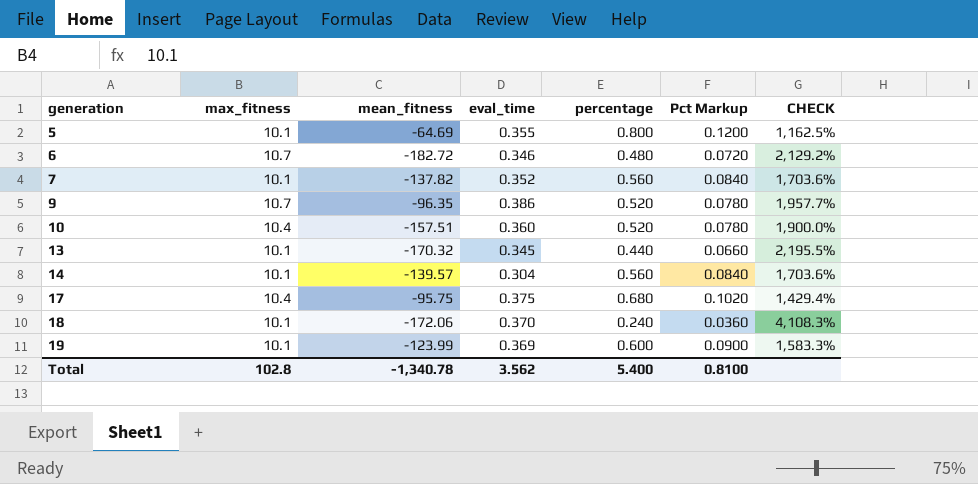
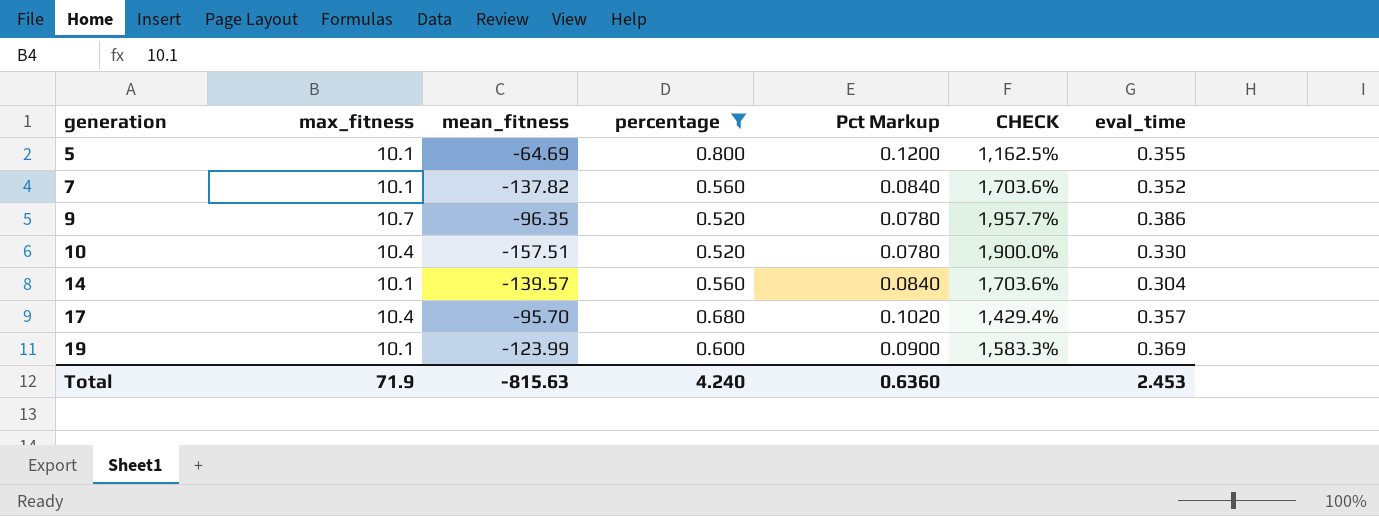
filter: none -> percentage >= 0.520
column eval_time | position: 4 -> 7
10 | eval_time: 0.360 -> 0.330
17 | mean_fitness: -95.75 -> -95.70
17 | eval_time: 0.375 -> 0.357
Total | max_fitness: 102.8 -> 71.9
Total | mean_fitness: -1,340.78 -> -815.63
Total | percentage: 5.400 -> 4.240
Total | Pct Markup: 0.8100 -> 0.6360
Total | eval_time: 3.562 -> 2.453

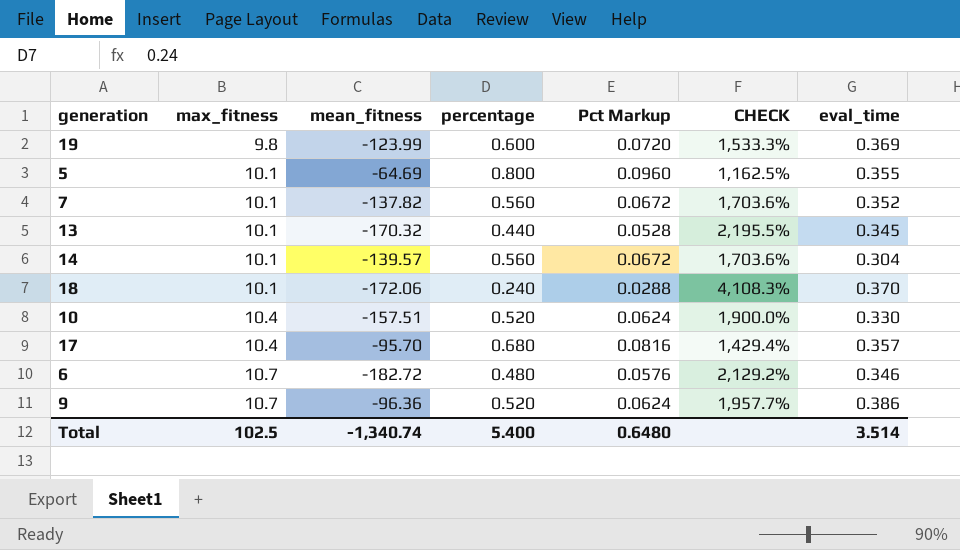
filter: percentage >= 0.520 -> none
row order: generation ascending -> max_fitness ascending
column Pct Markup | formula: [percentage] * 0.15 -> [percentage] * 0.12
19 | max_fitness: 10.1 -> 9.8
19 | CHECK: 1,583.3% -> 1,533.3%
9 | mean_fitness: -96.35 -> -96.36
Total | max_fitness: 71.9 -> 102.5
Total | mean_fitness: -815.63 -> -1,340.74
Total | percentage: 4.240 -> 5.400
Total | Pct Markup: 0.6360 -> 0.6480
Total | eval_time: 2.453 -> 3.514

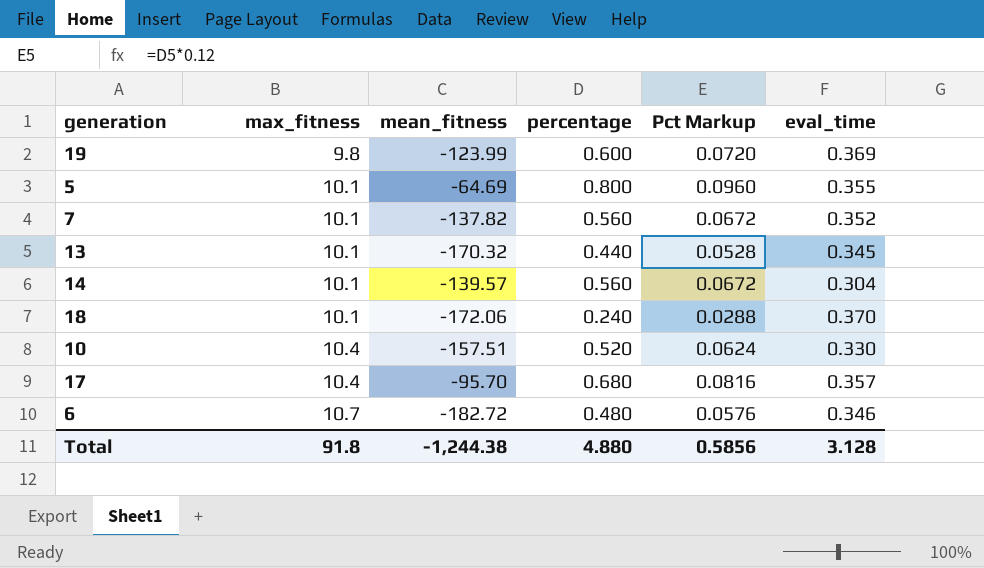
column CHECK | formula: ([max_fitness] - [percentage]) / [percentage] -> none
row 9: 10.7 | -96.36 | 0.520 | 0.0624 | 1,957.7% | 0.386 -> none
Total | max_fitness: 102.5 -> 91.8
Total | mean_fitness: -1,340.74 -> -1,244.38
Total | percentage: 5.400 -> 4.880
Total | Pct Markup: 0.6480 -> 0.5856
Total | eval_time: 3.514 -> 3.128

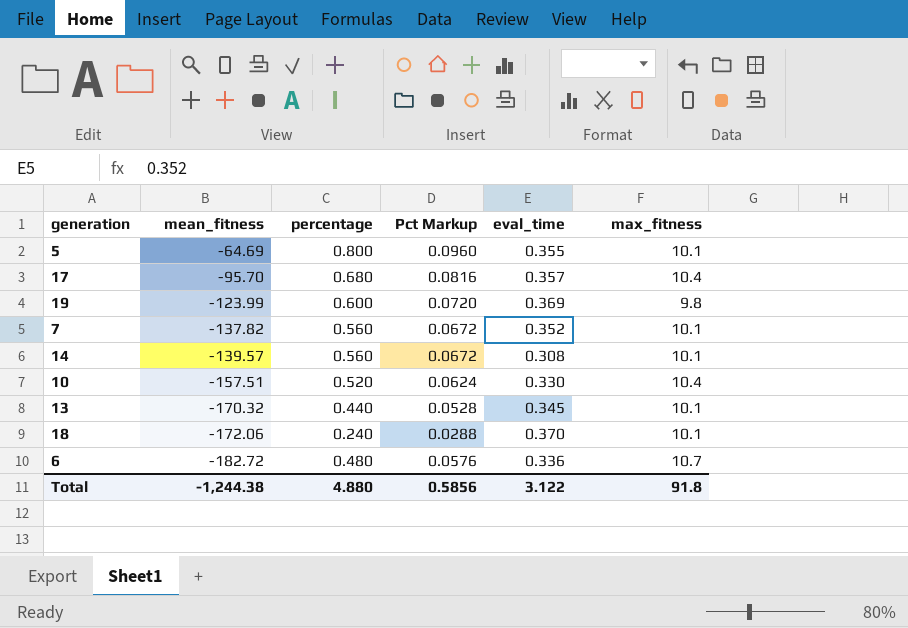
row order: max_fitness ascending -> mean_fitness descending
column max_fitness | position: 2 -> 6
14 | eval_time: 0.304 -> 0.308
6 | eval_time: 0.346 -> 0.336
Total | eval_time: 3.128 -> 3.122

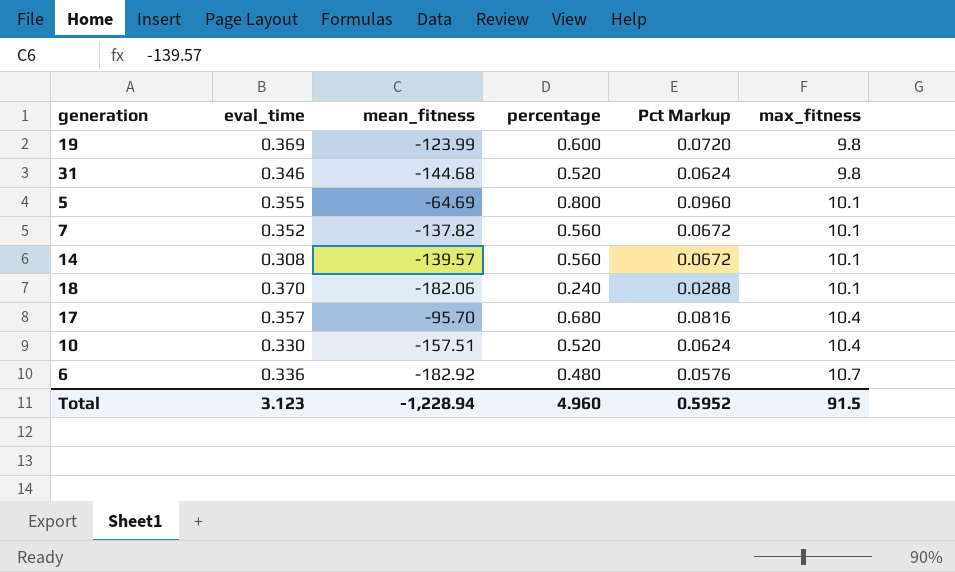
row order: mean_fitness descending -> max_fitness ascending
column eval_time | position: 5 -> 2
row 13: -170.32 | 0.440 | 0.0528 | 0.345 | 10.1 -> none
row 31: none -> 0.346 | -144.68 | 0.520 | 0.0624 | 9.8
18 | mean_fitness: -172.06 -> -182.06
6 | mean_fitness: -182.72 -> -182.92
Total | eval_time: 3.122 -> 3.123
Total | mean_fitness: -1,244.38 -> -1,228.94
Total | percentage: 4.880 -> 4.960
Total | Pct Markup: 0.5856 -> 0.5952
Total | max_fitness: 91.8 -> 91.5

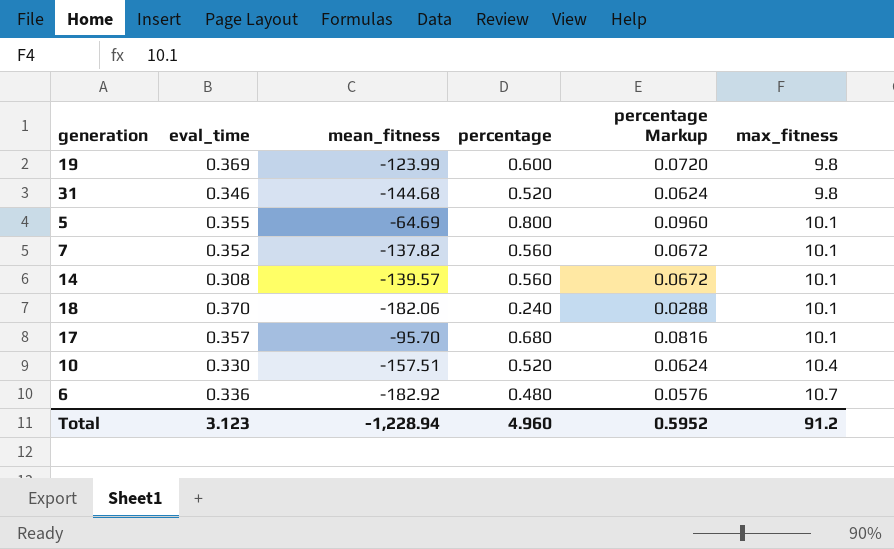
column name: Pct Markup -> percentage Markup
17 | max_fitness: 10.4 -> 10.1
Total | max_fitness: 91.5 -> 91.2

